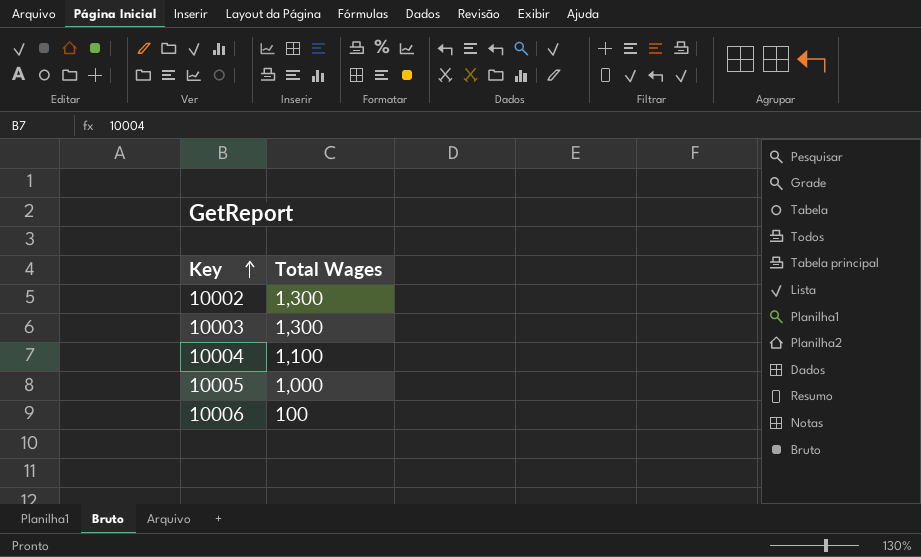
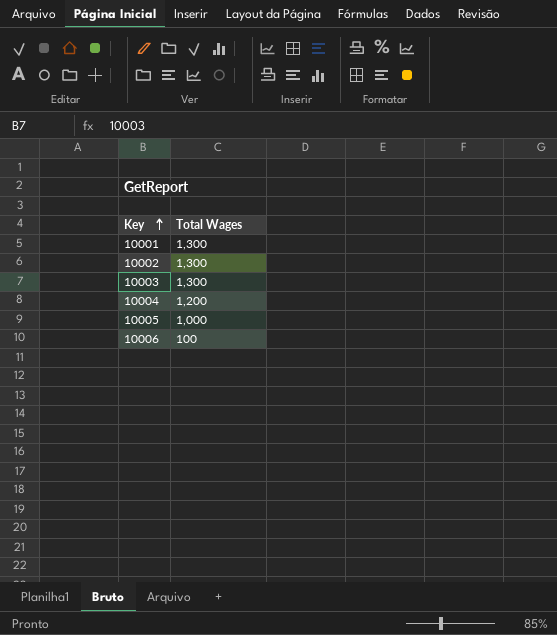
row 10001: none -> 1,300
10004 | Total Wages: 1,100 -> 1,200

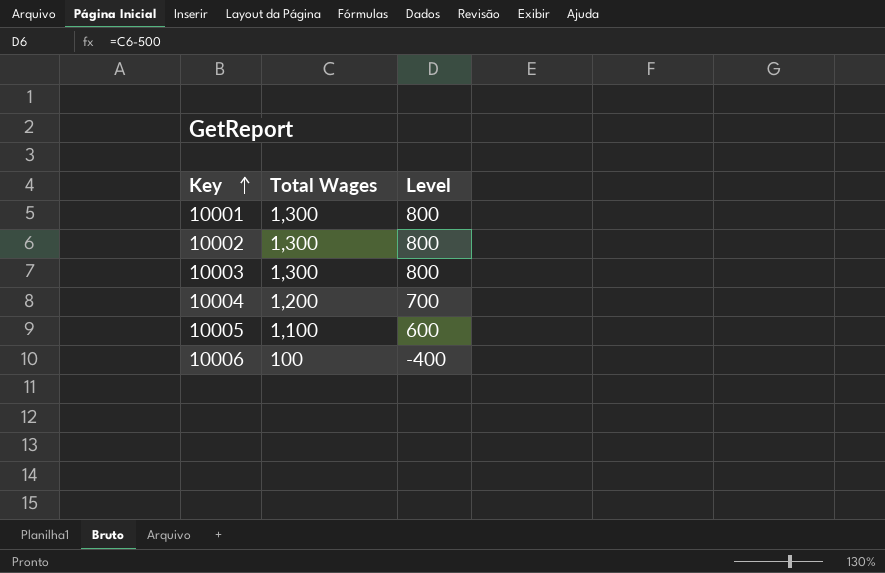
column Level | formula: none -> [Total Wages] - 500
10005 | Total Wages: 1,000 -> 1,100

